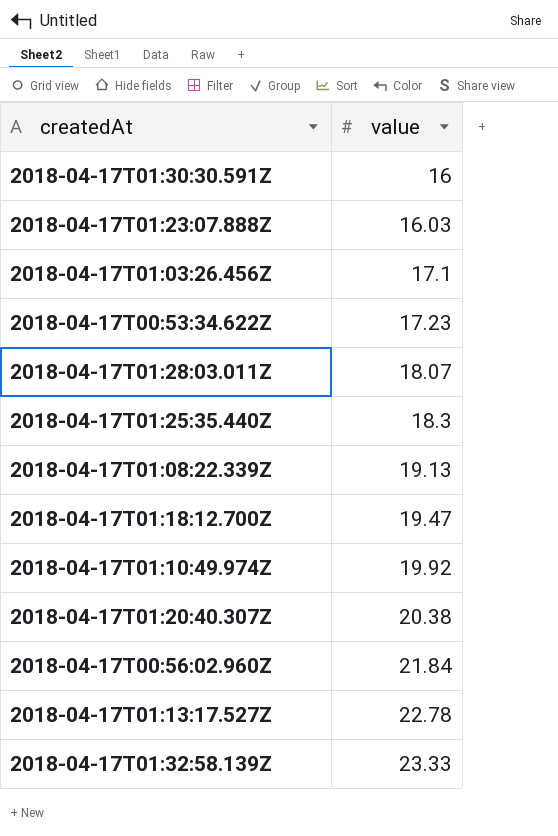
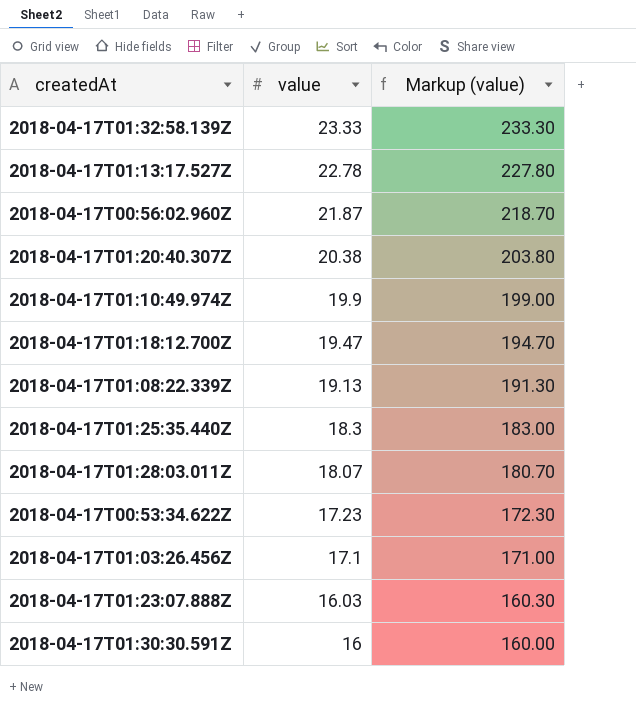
row order: value ascending -> value descending
column Markup (value) | formula: none -> [value] * 10
2018-04-17T00:56:02.960Z | value: 21.84 -> 21.87
2018-04-17T01:10:49.974Z | value: 19.92 -> 19.9

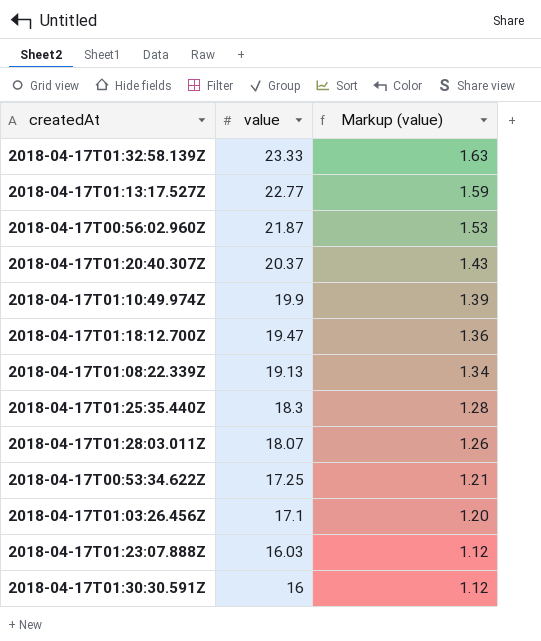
column Markup (value) | formula: [value] * 10 -> [value] * 0.07
2018-04-17T01:13:17.527Z | value: 22.78 -> 22.77
2018-04-17T01:20:40.307Z | value: 20.38 -> 20.37
2018-04-17T00:53:34.622Z | value: 17.23 -> 17.25

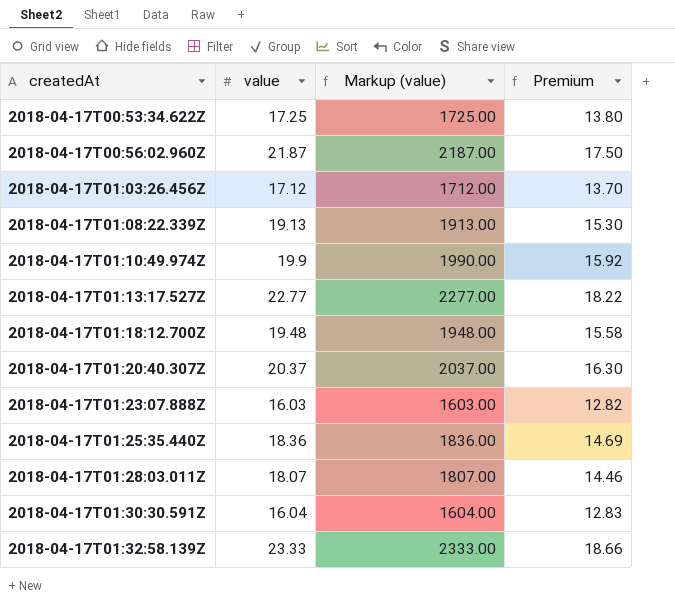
row order: value descending -> createdAt ascending
column Markup (value) | formula: [value] * 0.07 -> [value] * 100
column Premium | formula: none -> [value] * 0.8
2018-04-17T01:03:26.456Z | value: 17.1 -> 17.12
2018-04-17T01:18:12.700Z | value: 19.47 -> 19.48
2018-04-17T01:25:35.440Z | value: 18.3 -> 18.36
2018-04-17T01:30:30.591Z | value: 16 -> 16.04

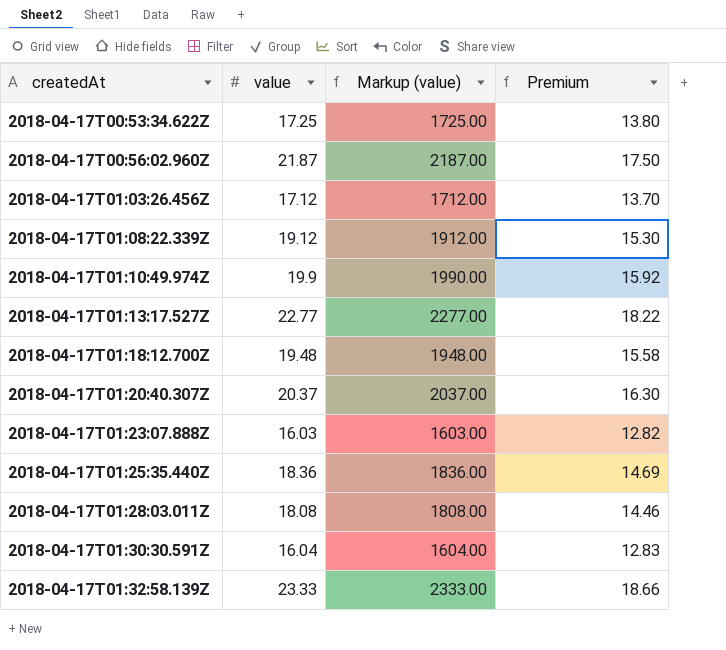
2018-04-17T01:08:22.339Z | value: 19.13 -> 19.12
2018-04-17T01:08:22.339Z | Markup (value): 1913.00 -> 1912.00
2018-04-17T01:28:03.011Z | value: 18.07 -> 18.08
2018-04-17T01:28:03.011Z | Markup (value): 1807.00 -> 1808.00

